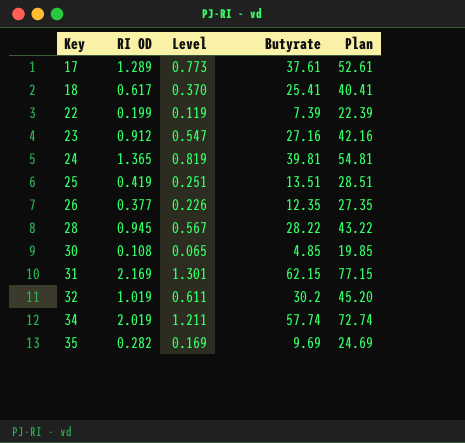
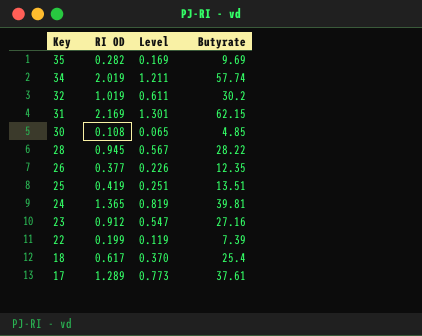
row order: Key ascending -> Key descending
column Plan | formula: [Butyrate] + 15 -> none
18 | Butyrate: 25.41 -> 25.4

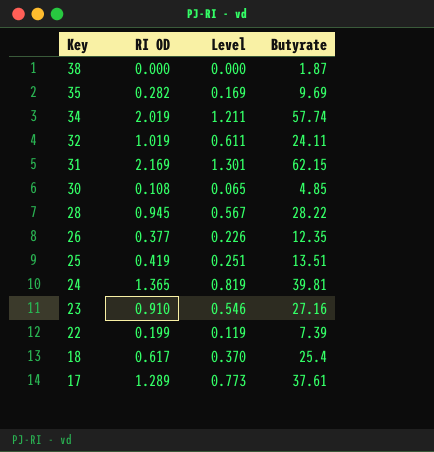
row 38: none -> 0.000 | 0.000 | 1.87
32 | Butyrate: 30.2 -> 24.11
23 | RI OD: 0.912 -> 0.910
23 | Level: 0.547 -> 0.546

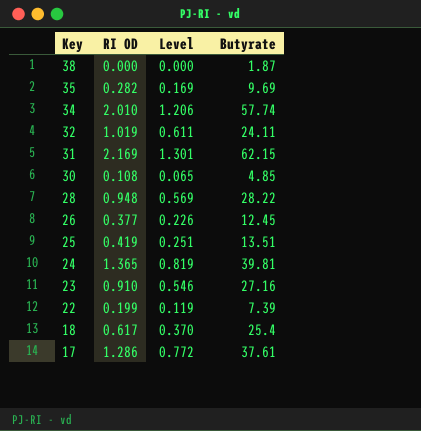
34 | RI OD: 2.019 -> 2.010
34 | Level: 1.211 -> 1.206
28 | RI OD: 0.945 -> 0.948
28 | Level: 0.567 -> 0.569
26 | Butyrate: 12.35 -> 12.45
17 | RI OD: 1.289 -> 1.286
17 | Level: 0.773 -> 0.772

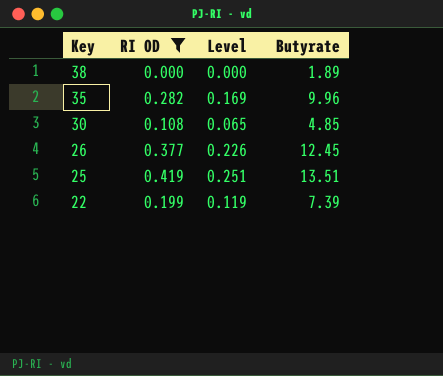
filter: none -> RI OD <= 0.419
38 | Butyrate: 1.87 -> 1.89
35 | Butyrate: 9.69 -> 9.96

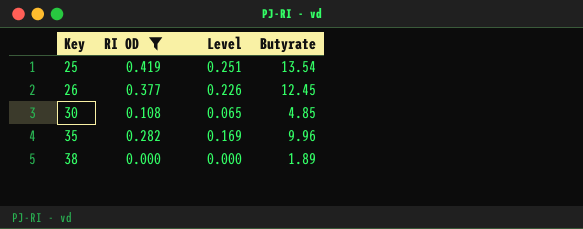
row order: Key descending -> Key ascending
row 22: 0.199 | 0.119 | 7.39 -> none
25 | Butyrate: 13.51 -> 13.54

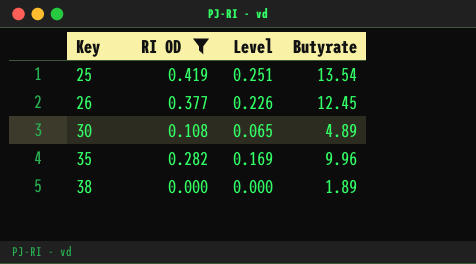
30 | Butyrate: 4.85 -> 4.89

